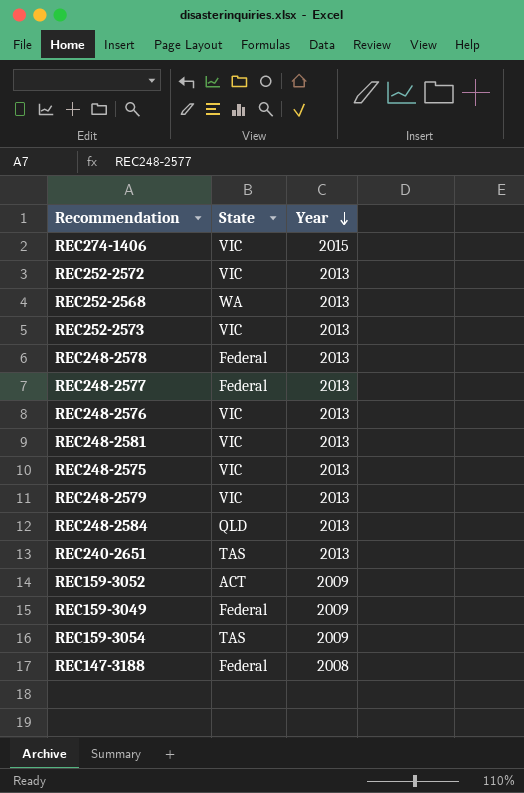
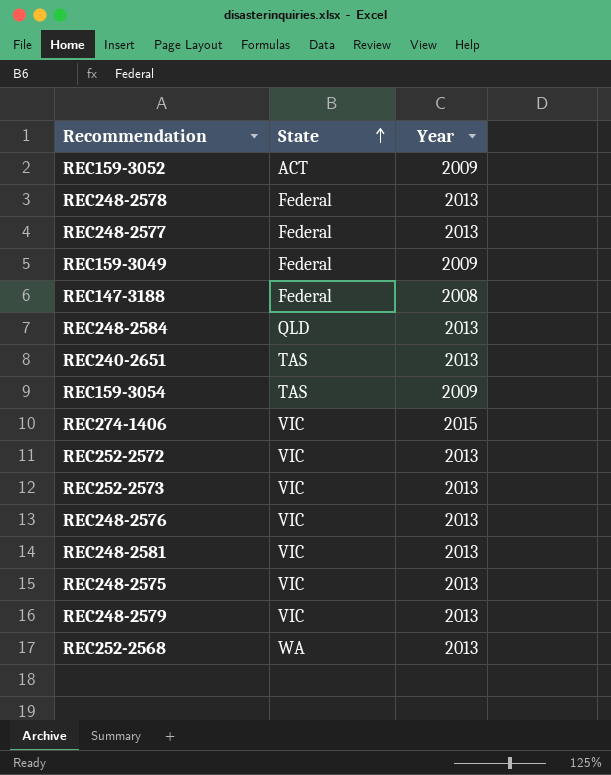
row order: Year descending -> State ascending

